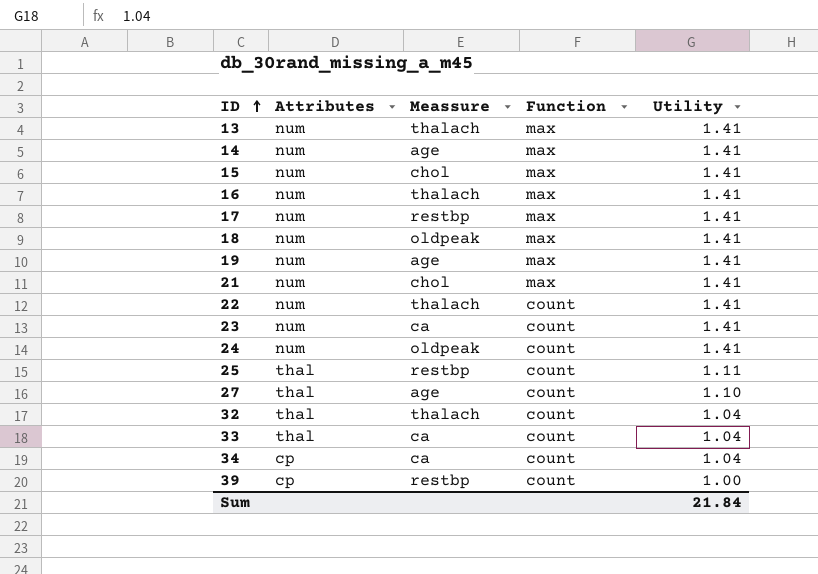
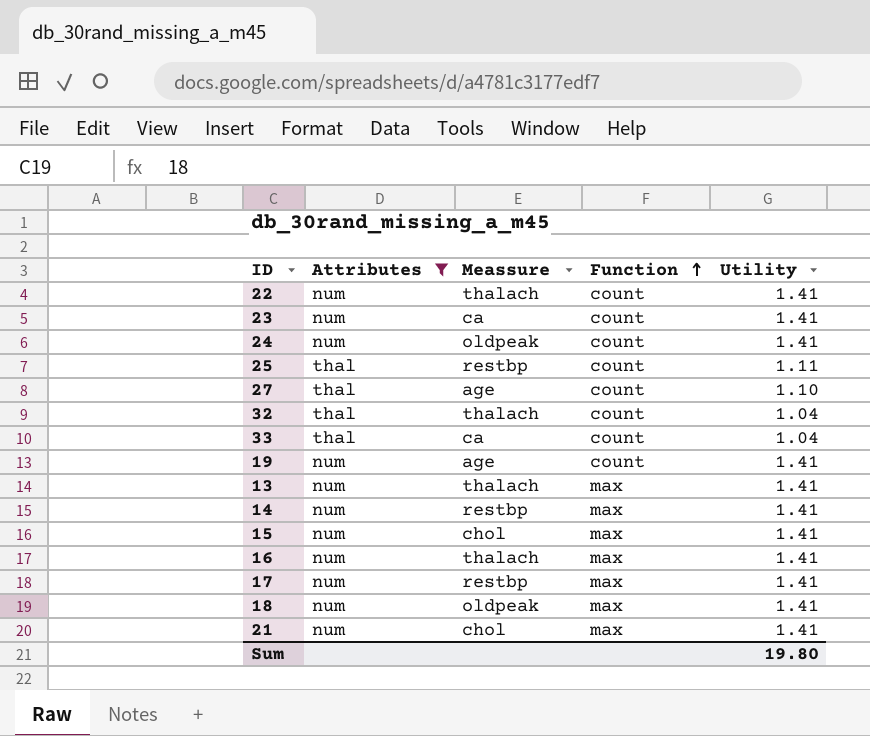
filter: none -> Attributes != cp
row order: ID ascending -> Function ascending
19 | Function: max -> count
14 | Meassure: age -> restbp
Sum | Utility: 21.84 -> 19.80

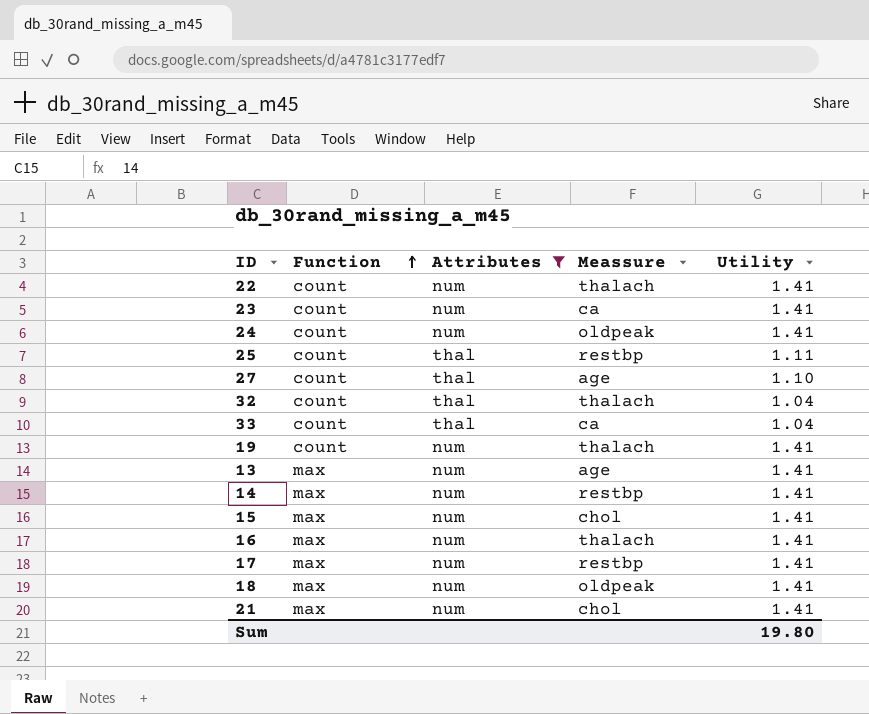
column Function | position: 4 -> 2
19 | Meassure: age -> thalach
13 | Meassure: thalach -> age

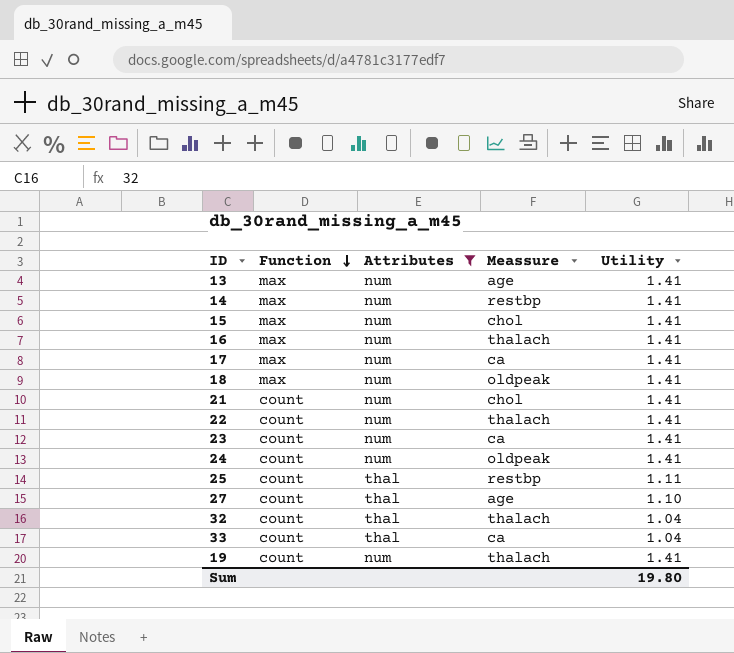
row order: Function ascending -> Function descending
17 | Meassure: restbp -> ca
21 | Function: max -> count

